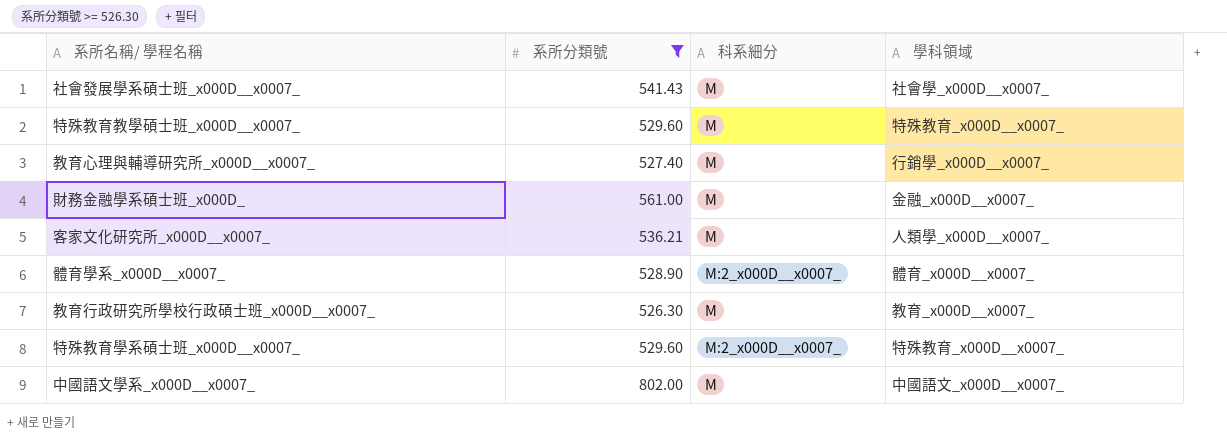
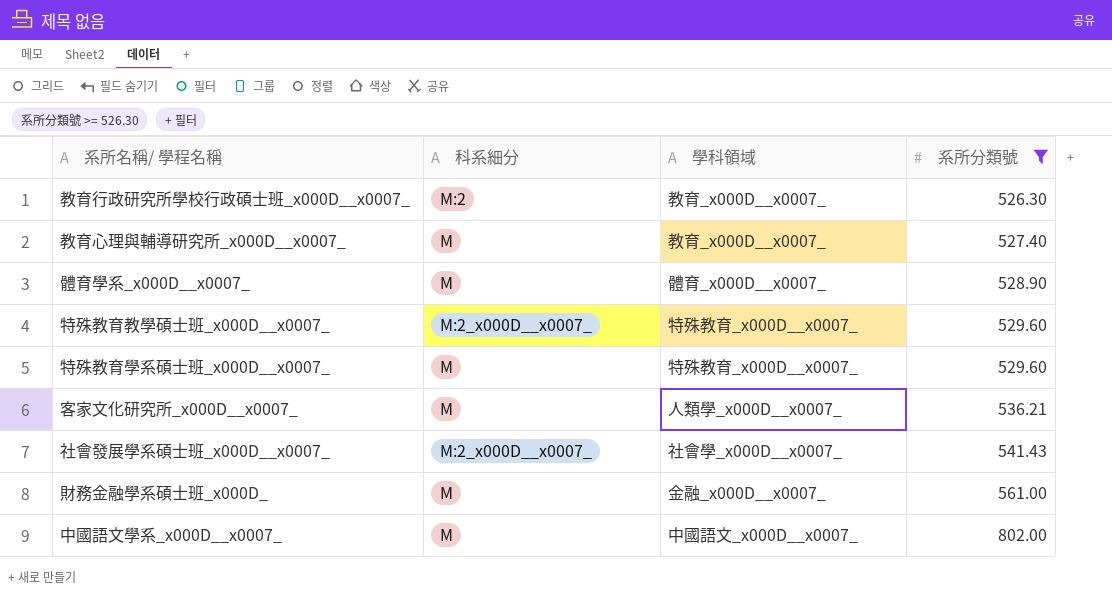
row order: none -> 系所分類號 ascending
column 系所分類號 | position: 2 -> 4
教育行政研究所學校行政碩士班_x000D__x0007_ | 科系細分: M -> M:2
教育心理與輔導研究所_x000D__x0007_ | 學科領域: 行銷學_x000D__x0007_ -> 教育_x000D__x0007_
體育學系_x000D__x0007_ | 科系細分: M:2_x000D__x0007_ -> M
特殊教育教學碩士班_x000D__x0007_ | 科系細分: M -> M:2_x000D__x0007_
特殊教育學系碩士班_x000D__x0007_ | 科系細分: M:2_x000D__x0007_ -> M
社會發展學系碩士班_x000D__x0007_ | 科系細分: M -> M:2_x000D__x0007_

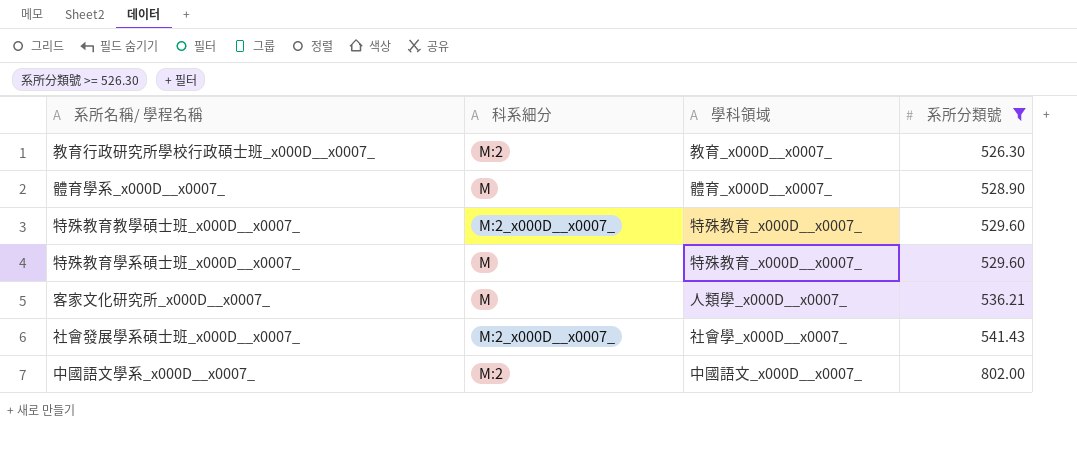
row 教育心理與輔導研究所_x000D__x0007_: M | 教育_x000D__x0007_ | 527.40 -> none
row 財務金融學系碩士班_x000D_: M | 金融_x000D__x0007_ | 561.00 -> none
中國語文學系_x000D__x0007_ | 科系細分: M -> M:2

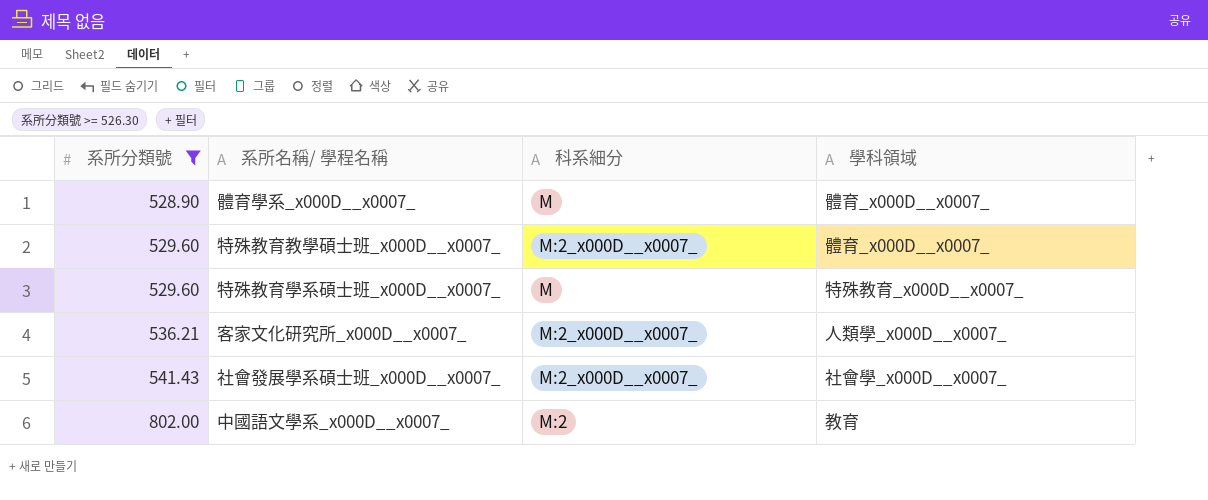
column 系所分類號 | position: 4 -> 1
row 教育行政研究所學校行政碩士班_x000D__x0007_: M:2 | 教育_x000D__x0007_ | 526.30 -> none
特殊教育教學碩士班_x000D__x0007_ | 學科領域: 特殊教育_x000D__x0007_ -> 體育_x000D__x0007_
客家文化研究所_x000D__x0007_ | 科系細分: M -> M:2_x000D__x0007_
中國語文學系_x000D__x0007_ | 學科領域: 中國語文_x000D__x0007_ -> 教育

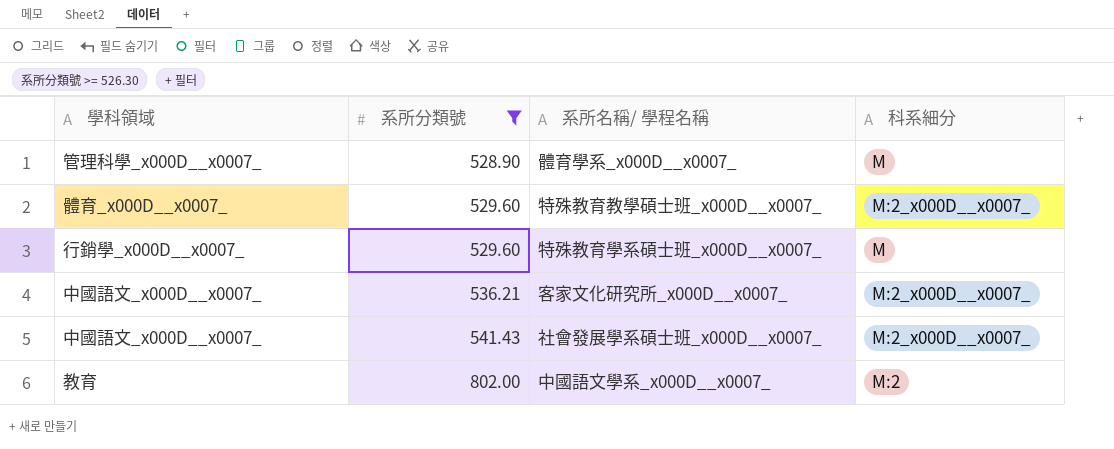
column 學科領域 | position: 4 -> 1
體育學系_x000D__x0007_ | 學科領域: 體育_x000D__x0007_ -> 管理科學_x000D__x0007_
特殊教育學系碩士班_x000D__x0007_ | 學科領域: 特殊教育_x000D__x0007_ -> 行銷學_x000D__x0007_
客家文化研究所_x000D__x0007_ | 學科領域: 人類學_x000D__x0007_ -> 中國語文_x000D__x0007_
社會發展學系碩士班_x000D__x0007_ | 學科領域: 社會學_x000D__x0007_ -> 中國語文_x000D__x0007_

